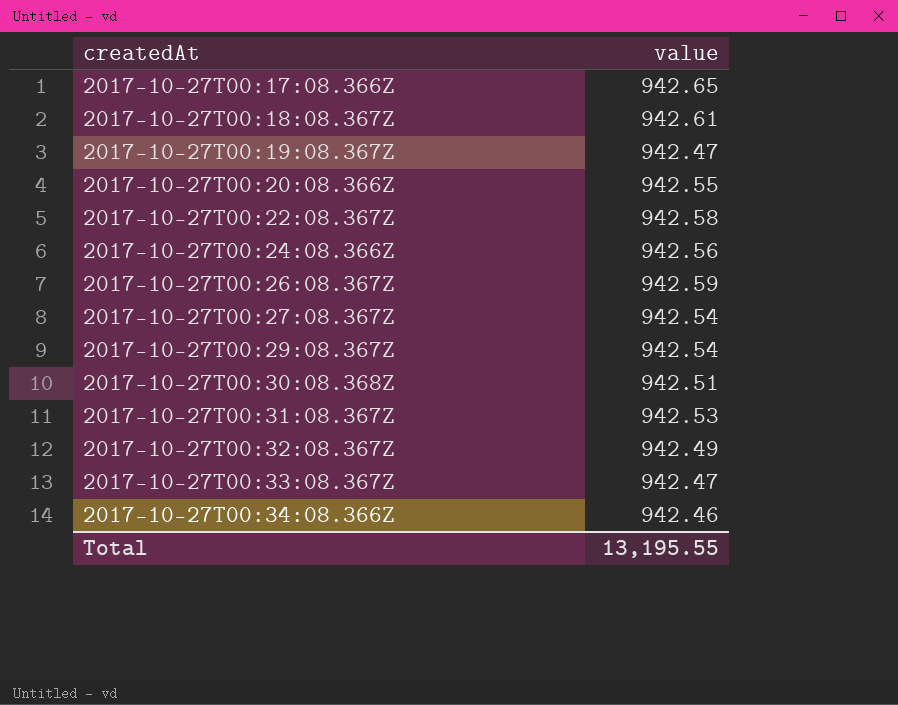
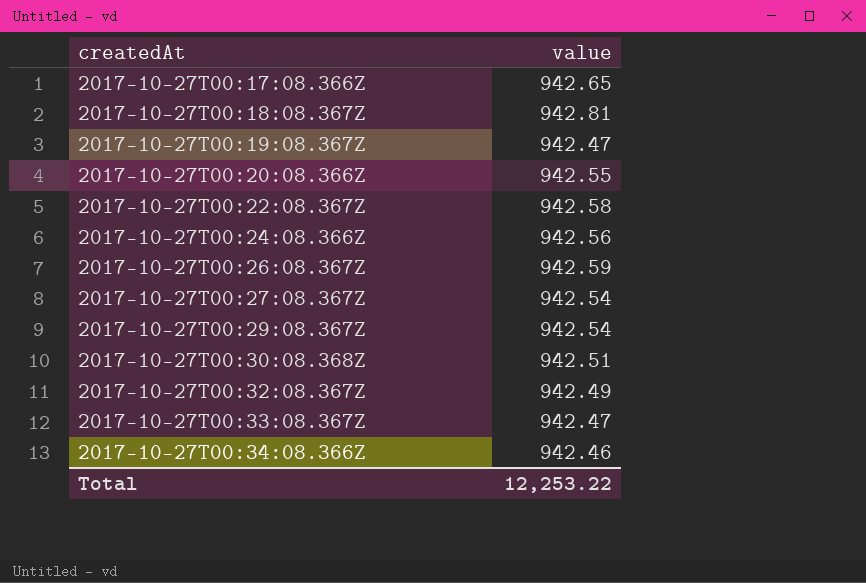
row 2017-10-27T00:31:08.367Z: 942.53 -> none
2017-10-27T00:18:08.367Z | value: 942.61 -> 942.81
Total | value: 13,195.55 -> 12,253.22

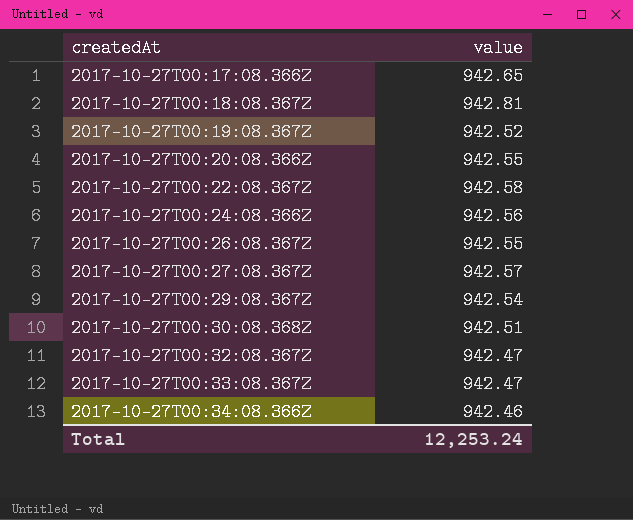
2017-10-27T00:19:08.367Z | value: 942.47 -> 942.52
2017-10-27T00:26:08.367Z | value: 942.59 -> 942.55
2017-10-27T00:27:08.367Z | value: 942.54 -> 942.57
2017-10-27T00:32:08.367Z | value: 942.49 -> 942.47
Total | value: 12,253.22 -> 12,253.24

